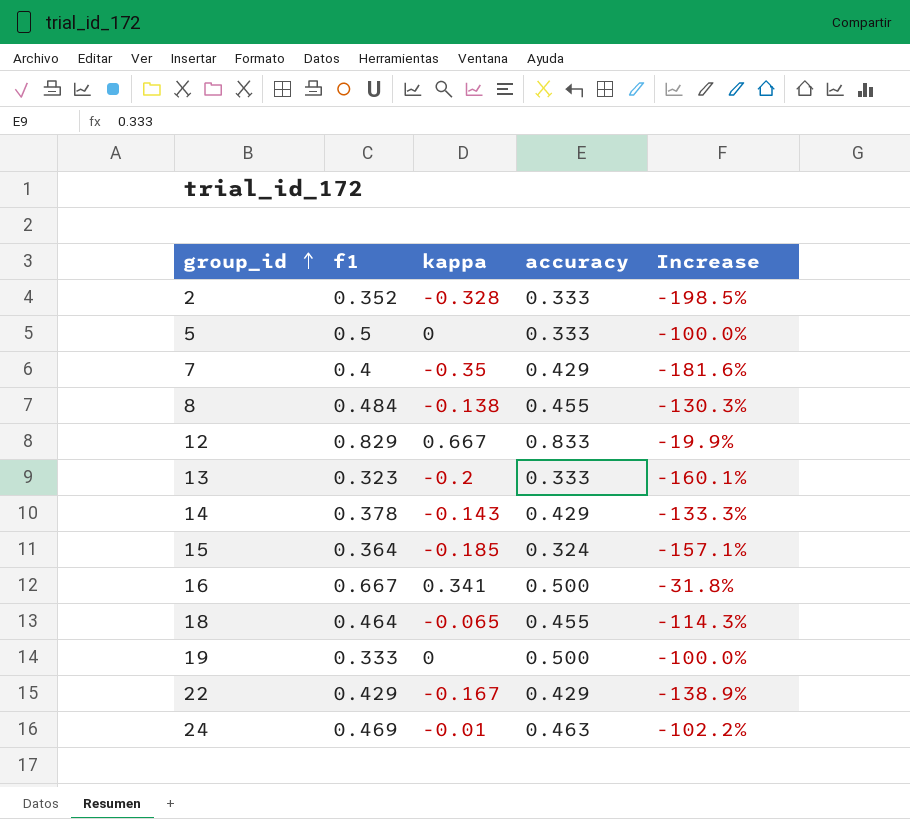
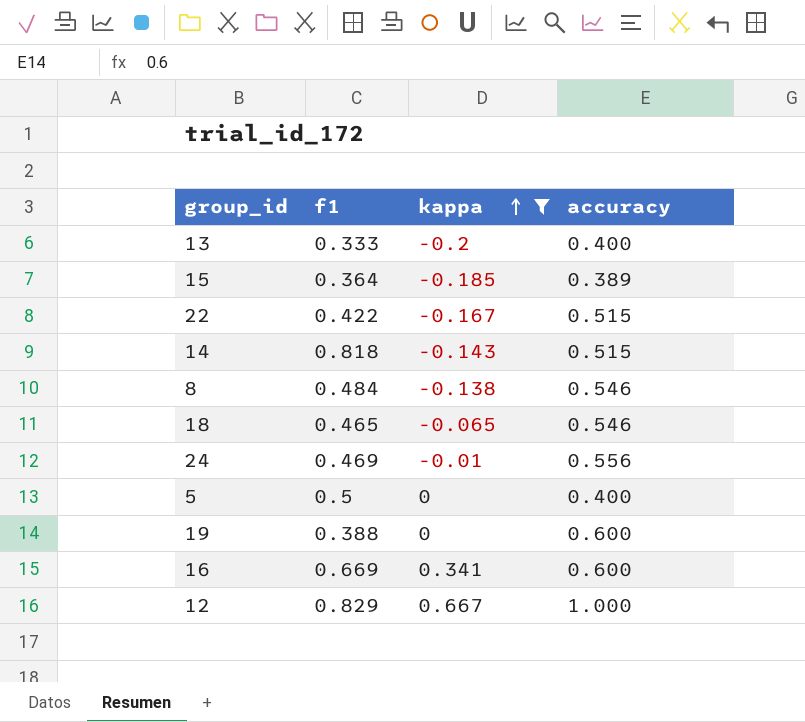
filter: none -> kappa >= -0.2
row order: group_id ascending -> kappa ascending
column Increase | formula: ([kappa] - [accuracy]) / [accuracy] -> none
13 | f1: 0.323 -> 0.333
13 | accuracy: 0.333 -> 0.400
15 | accuracy: 0.324 -> 0.389
22 | f1: 0.429 -> 0.422
22 | accuracy: 0.429 -> 0.515
14 | f1: 0.378 -> 0.818
14 | accuracy: 0.429 -> 0.515
8 | accuracy: 0.455 -> 0.546
18 | f1: 0.464 -> 0.465
18 | accuracy: 0.455 -> 0.546
24 | accuracy: 0.463 -> 0.556
5 | accuracy: 0.333 -> 0.400
19 | f1: 0.333 -> 0.388
19 | accuracy: 0.500 -> 0.600
16 | f1: 0.667 -> 0.669
16 | accuracy: 0.500 -> 0.600
12 | accuracy: 0.833 -> 1.000

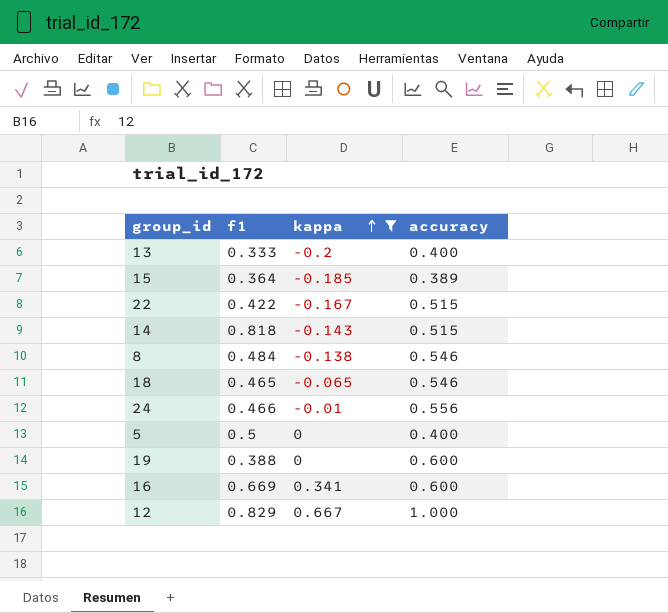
24 | f1: 0.469 -> 0.466

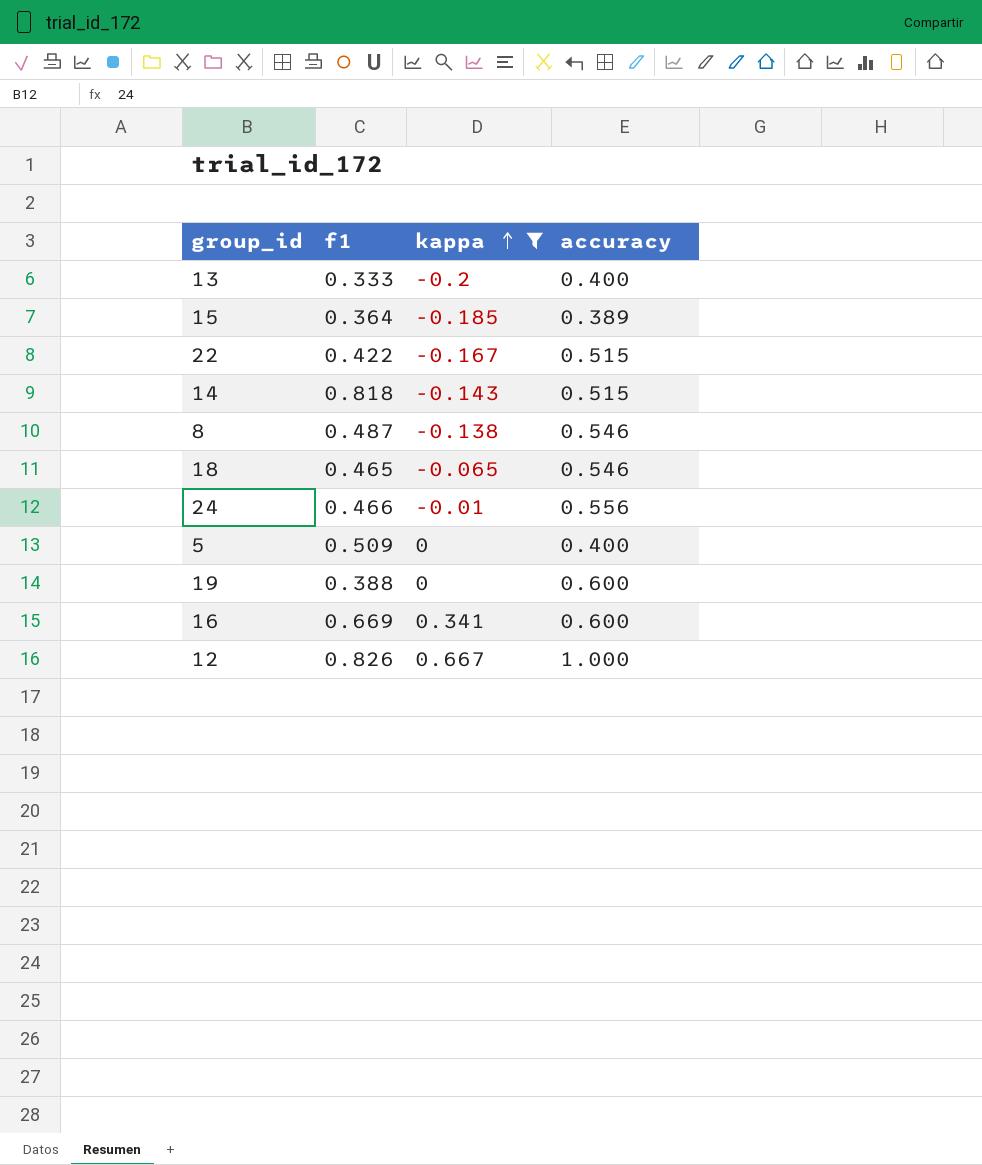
8 | f1: 0.484 -> 0.487
5 | f1: 0.5 -> 0.509
12 | f1: 0.829 -> 0.826

